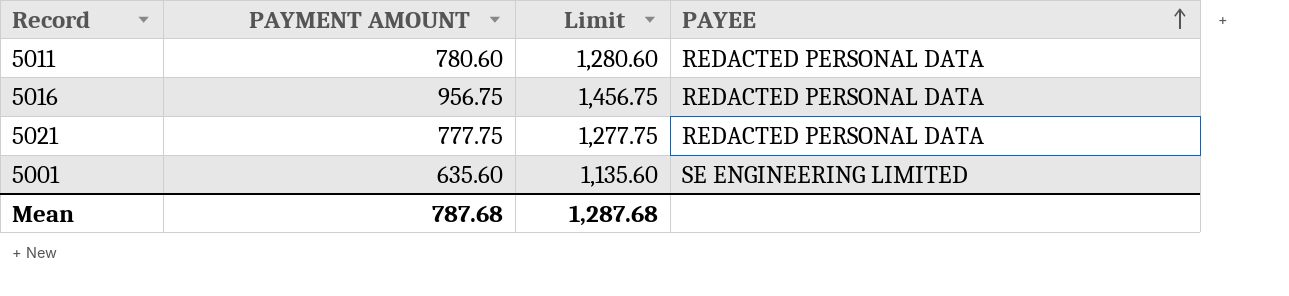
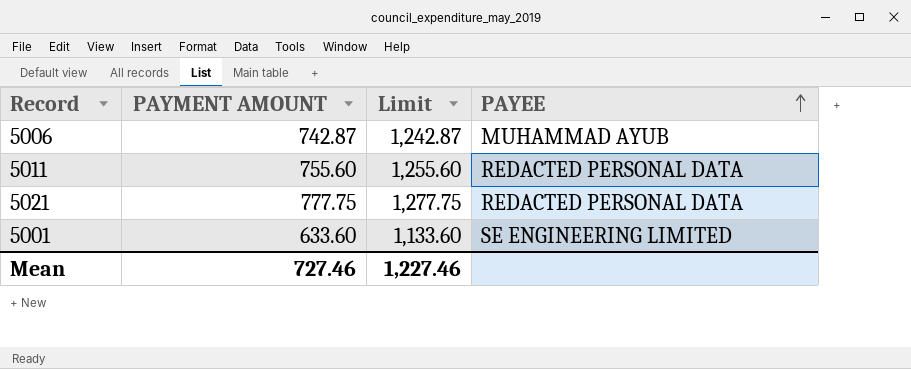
row 5016: 956.75 | 1,456.75 | REDACTED PERSONAL DATA -> none
row 5006: none -> 742.87 | 1,242.87 | MUHAMMAD AYUB
5011 | PAYMENT AMOUNT: 780.60 -> 755.60
5011 | Limit: 1,280.60 -> 1,255.60
5001 | PAYMENT AMOUNT: 635.60 -> 633.60
5001 | Limit: 1,135.60 -> 1,133.60
Mean | PAYMENT AMOUNT: 787.68 -> 727.46
Mean | Limit: 1,287.68 -> 1,227.46

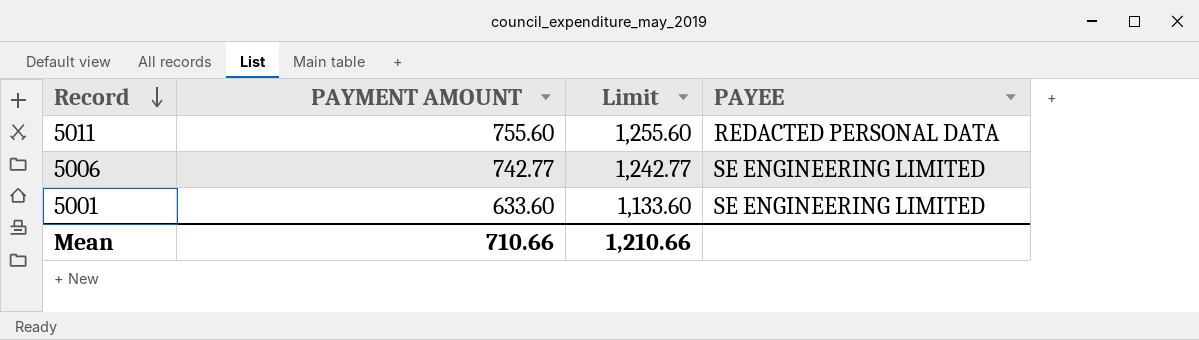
row order: PAYEE ascending -> Record descending
row 5021: 777.75 | 1,277.75 | REDACTED PERSONAL DATA -> none
5006 | PAYMENT AMOUNT: 742.87 -> 742.77
5006 | Limit: 1,242.87 -> 1,242.77
5006 | PAYEE: MUHAMMAD AYUB -> SE ENGINEERING LIMITED
Mean | PAYMENT AMOUNT: 727.46 -> 710.66
Mean | Limit: 1,227.46 -> 1,210.66

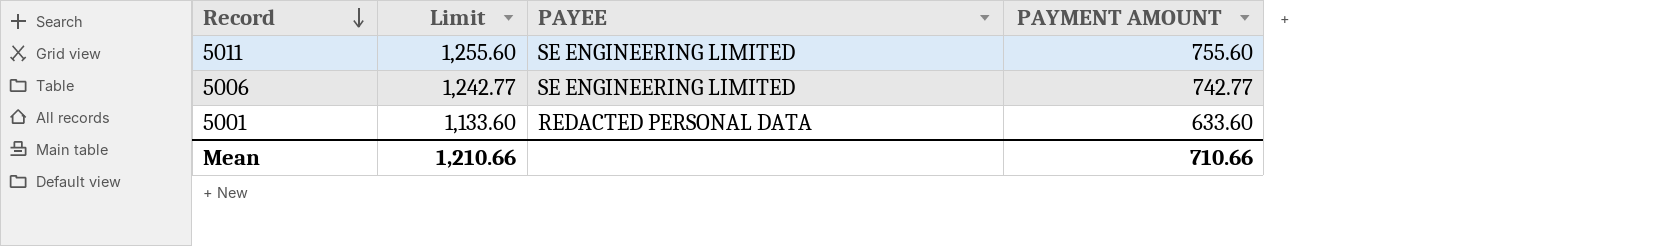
column PAYMENT AMOUNT | position: 2 -> 4
5011 | PAYEE: REDACTED PERSONAL DATA -> SE ENGINEERING LIMITED
5001 | PAYEE: SE ENGINEERING LIMITED -> REDACTED PERSONAL DATA

